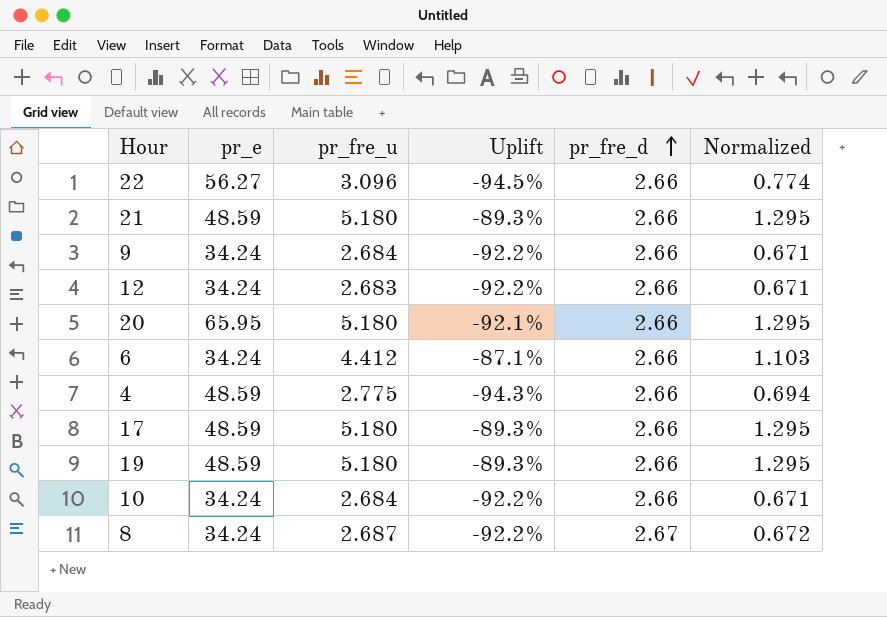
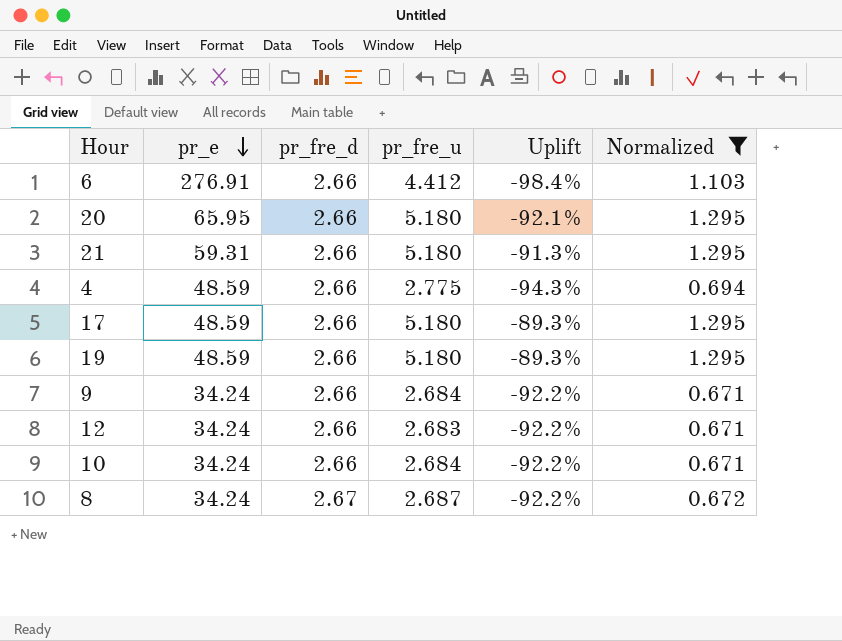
filter: none -> Normalized != 0.774
row order: pr_fre_d ascending -> pr_e descending
column pr_fre_d | position: 5 -> 3
6 | pr_e: 34.24 -> 276.91
6 | Uplift: -87.1% -> -98.4%
21 | pr_e: 48.59 -> 59.31
21 | Uplift: -89.3% -> -91.3%

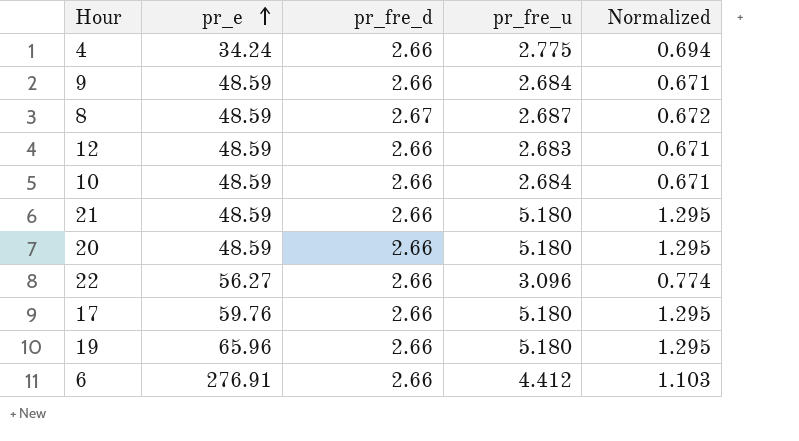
filter: Normalized != 0.774 -> none
row order: pr_e descending -> pr_e ascending
column Uplift | formula: ([pr_fre_u] - [pr_e]) / [pr_e] -> none
4 | pr_e: 48.59 -> 34.24
9 | pr_e: 34.24 -> 48.59
8 | pr_e: 34.24 -> 48.59
12 | pr_e: 34.24 -> 48.59
10 | pr_e: 34.24 -> 48.59
21 | pr_e: 59.31 -> 48.59
20 | pr_e: 65.95 -> 48.59
17 | pr_e: 48.59 -> 59.76
19 | pr_e: 48.59 -> 65.96

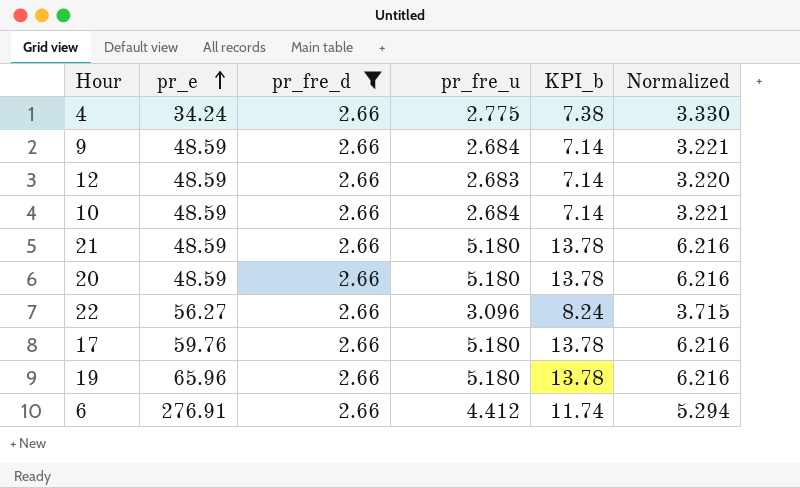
filter: none -> pr_fre_d = 2.66
column KPI_b | formula: none -> [pr_fre_d] * [pr_fre_u]
column Normalized | formula: [pr_fre_u] * 0.25 -> [pr_fre_u] * 1.2

